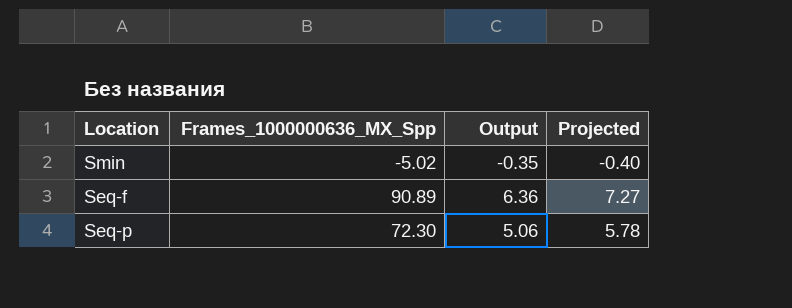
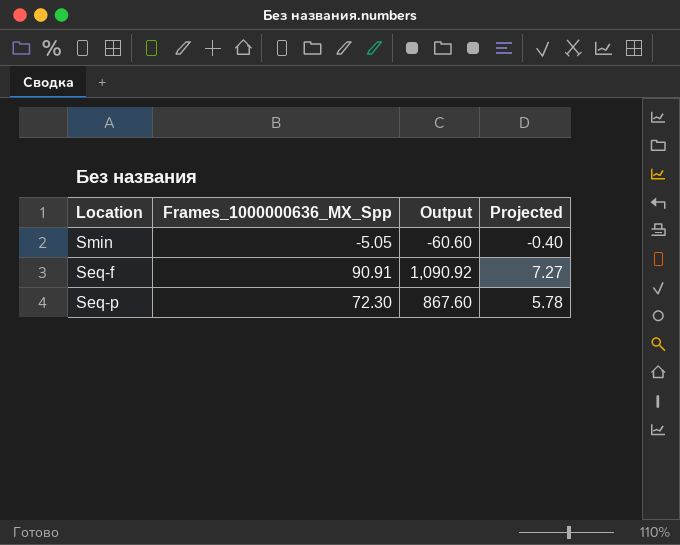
column Output | formula: [Frames_1000000636_MX_Spp] * 0.07 -> [Frames_1000000636_MX_Spp] * 12
Smin | Frames_1000000636_MX_Spp: -5.02 -> -5.05
Seq-f | Frames_1000000636_MX_Spp: 90.89 -> 90.91

